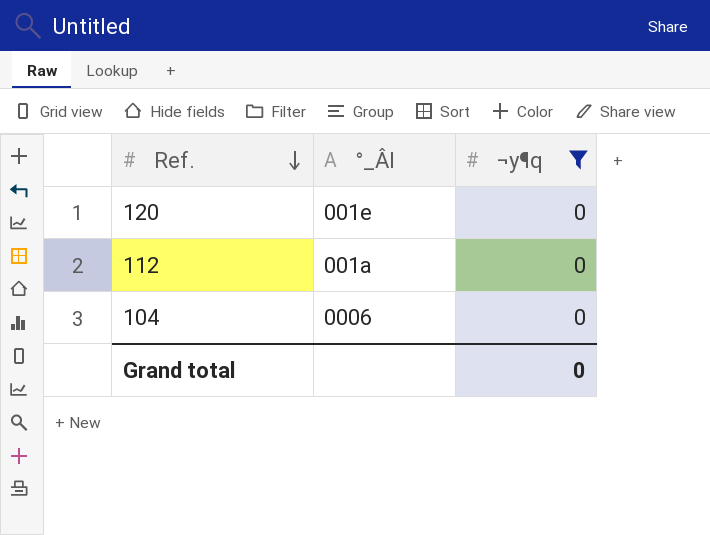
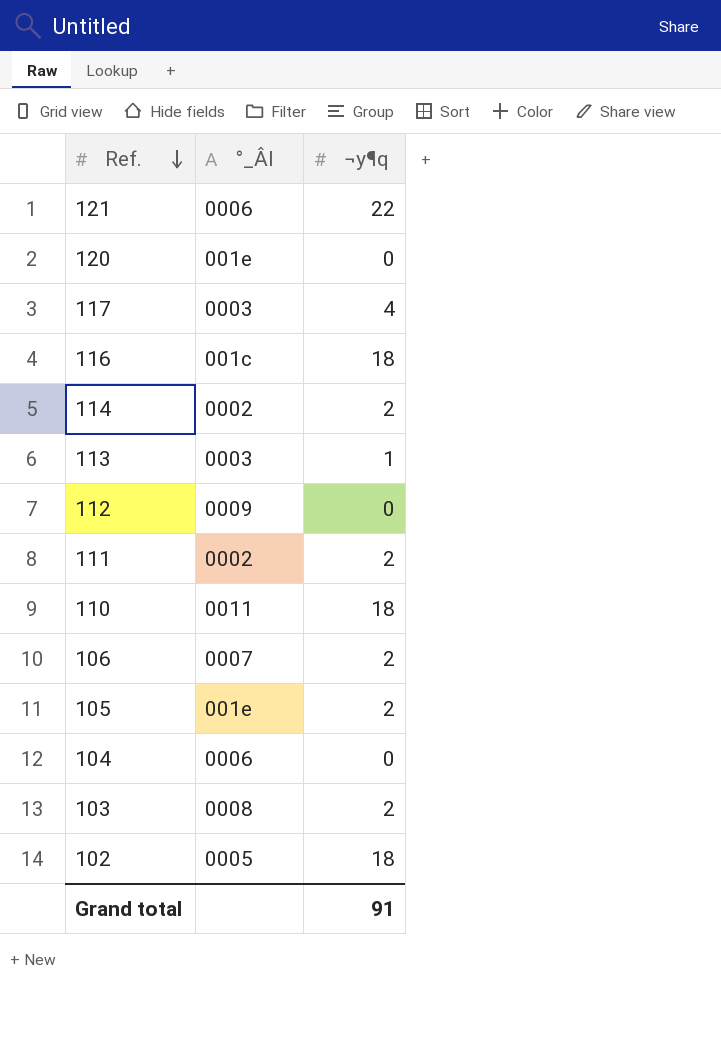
filter: ¬y¶q = 0 -> none
112 | °_ÂI: 001a -> 0009
Grand total | ¬y¶q: 0 -> 91

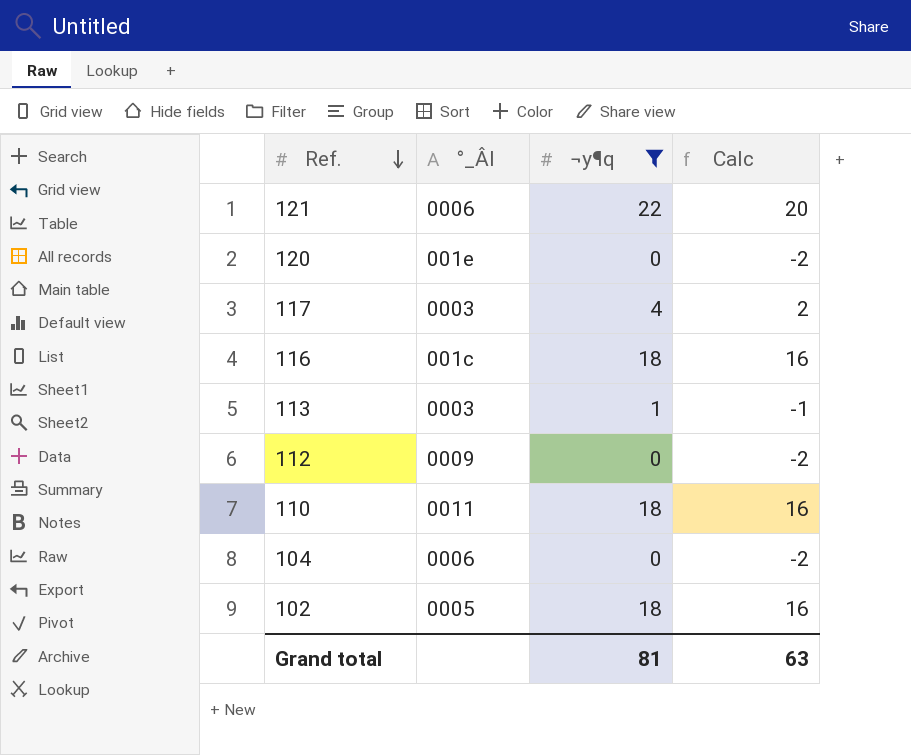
filter: none -> ¬y¶q != 2
column Calc | formula: none -> [¬y¶q] - 2
Grand total | ¬y¶q: 91 -> 81

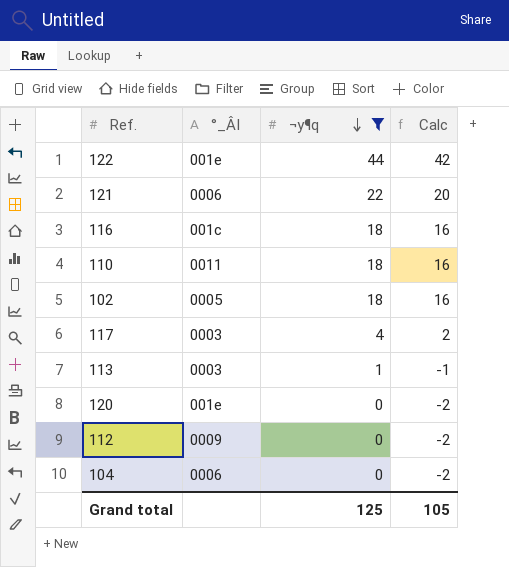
row order: Ref. descending -> ¬y¶q descending
row 122: none -> 001e | 44 | 42
Grand total | ¬y¶q: 81 -> 125
Grand total | Calc: 63 -> 105

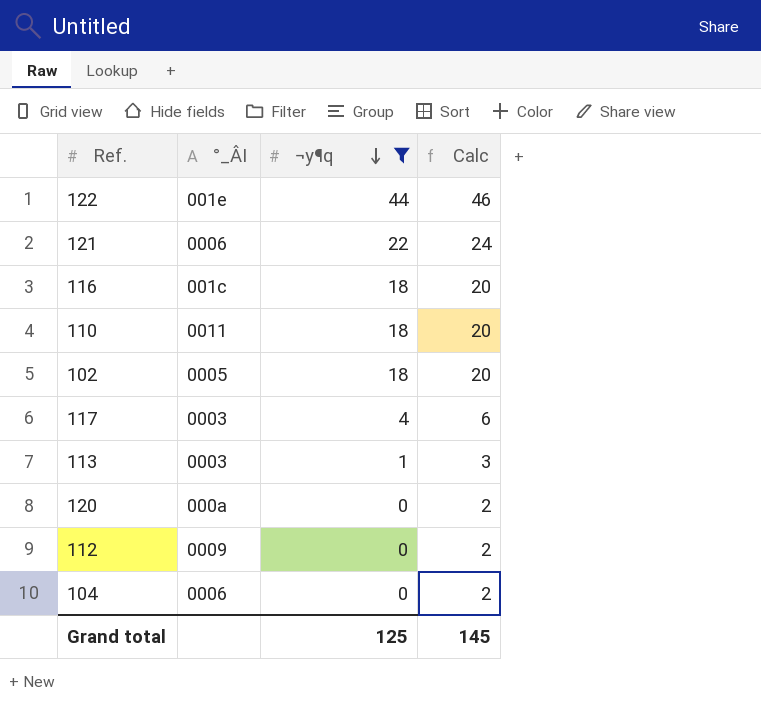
column Calc | formula: [¬y¶q] - 2 -> [¬y¶q] + 2
120 | °_ÂI: 001e -> 000a
Grand total | Calc: 105 -> 145

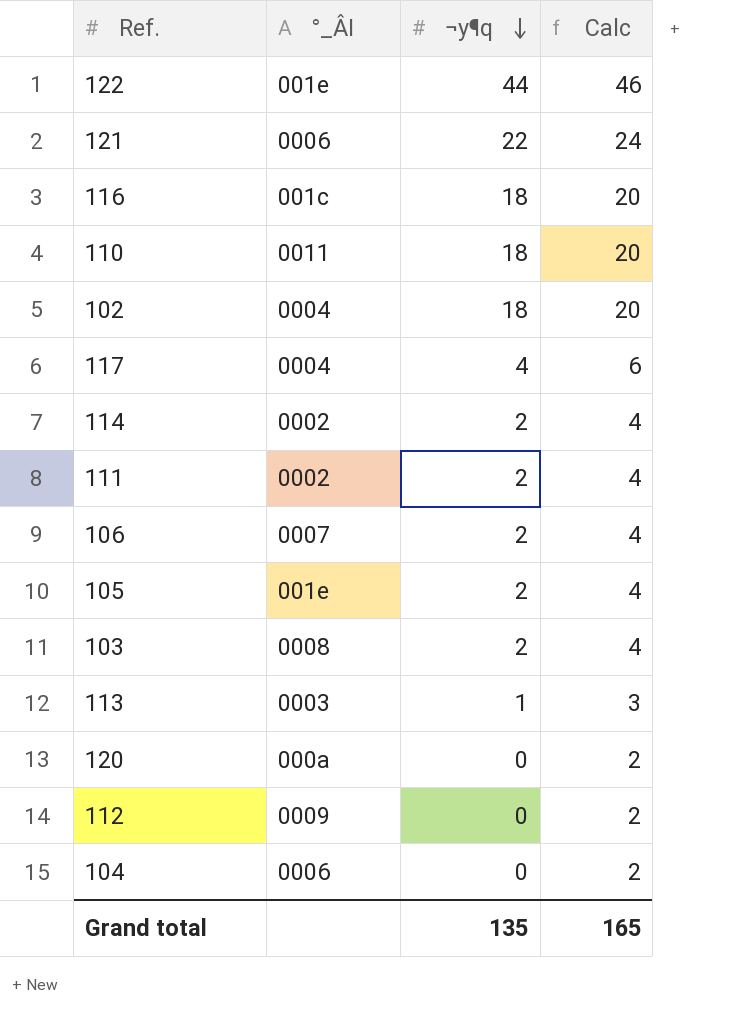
filter: ¬y¶q != 2 -> none
102 | °_ÂI: 0005 -> 0004
117 | °_ÂI: 0003 -> 0004
Grand total | ¬y¶q: 125 -> 135
Grand total | Calc: 145 -> 165

